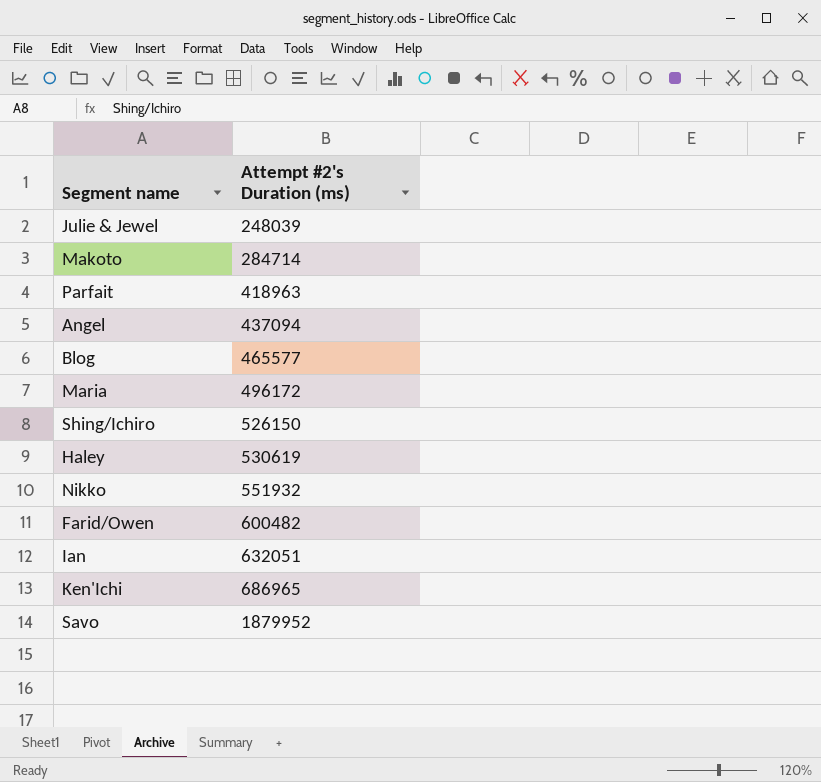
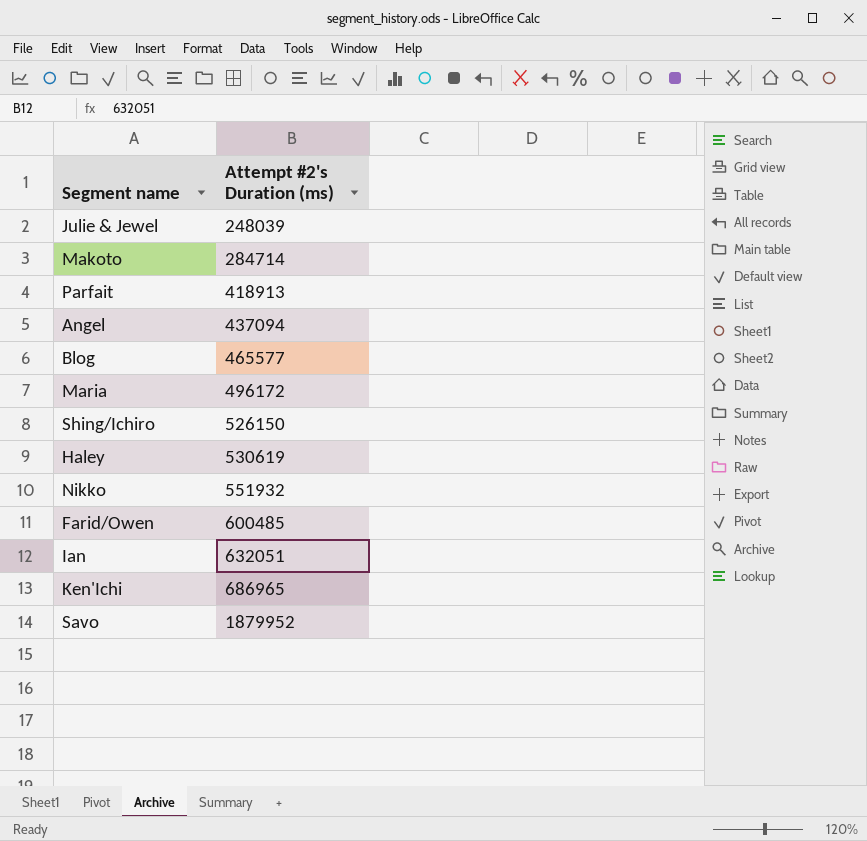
Parfait | Attempt #2's Duration (ms): 418963 -> 418913
Farid/Owen | Attempt #2's Duration (ms): 600482 -> 600485

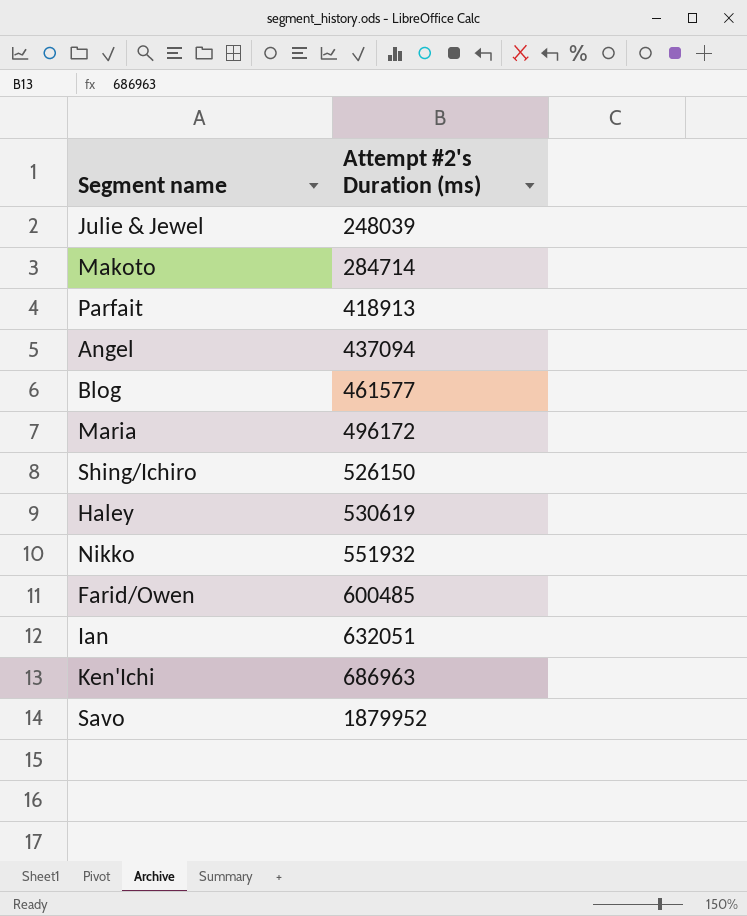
Blog | Attempt #2's Duration (ms): 465577 -> 461577
Ken'Ichi | Attempt #2's Duration (ms): 686965 -> 686963

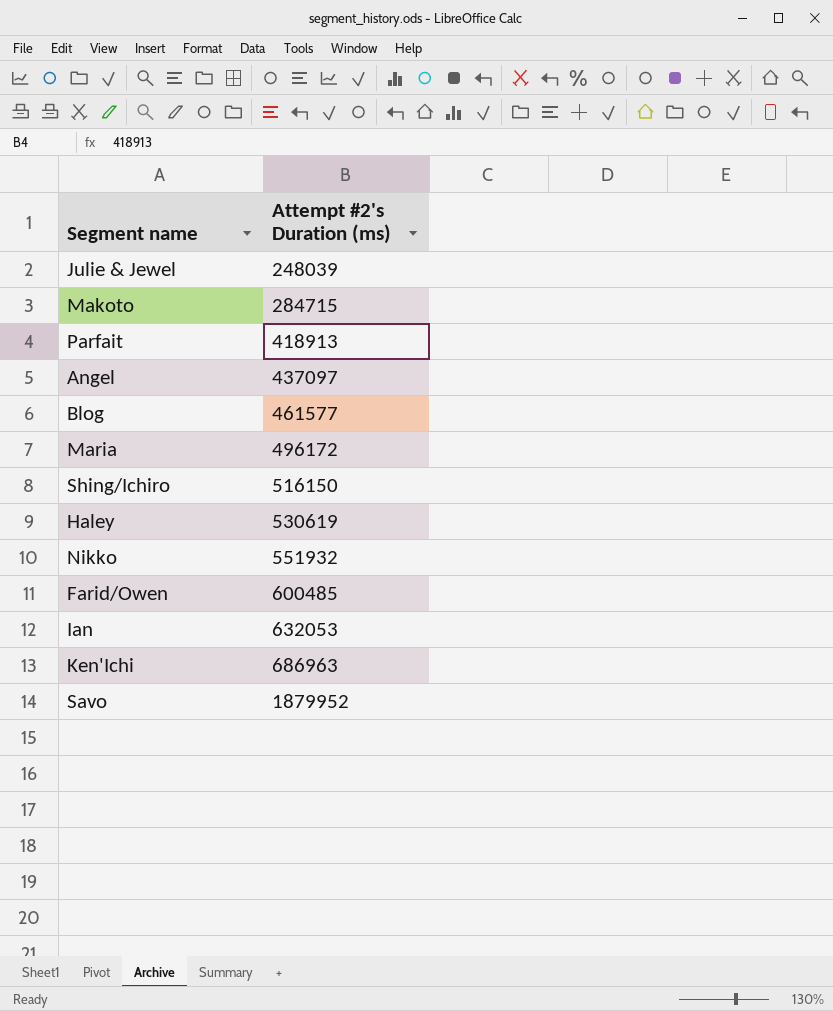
Makoto | Attempt #2's Duration (ms): 284714 -> 284715
Angel | Attempt #2's Duration (ms): 437094 -> 437097
Shing/Ichiro | Attempt #2's Duration (ms): 526150 -> 516150
Ian | Attempt #2's Duration (ms): 632051 -> 632053

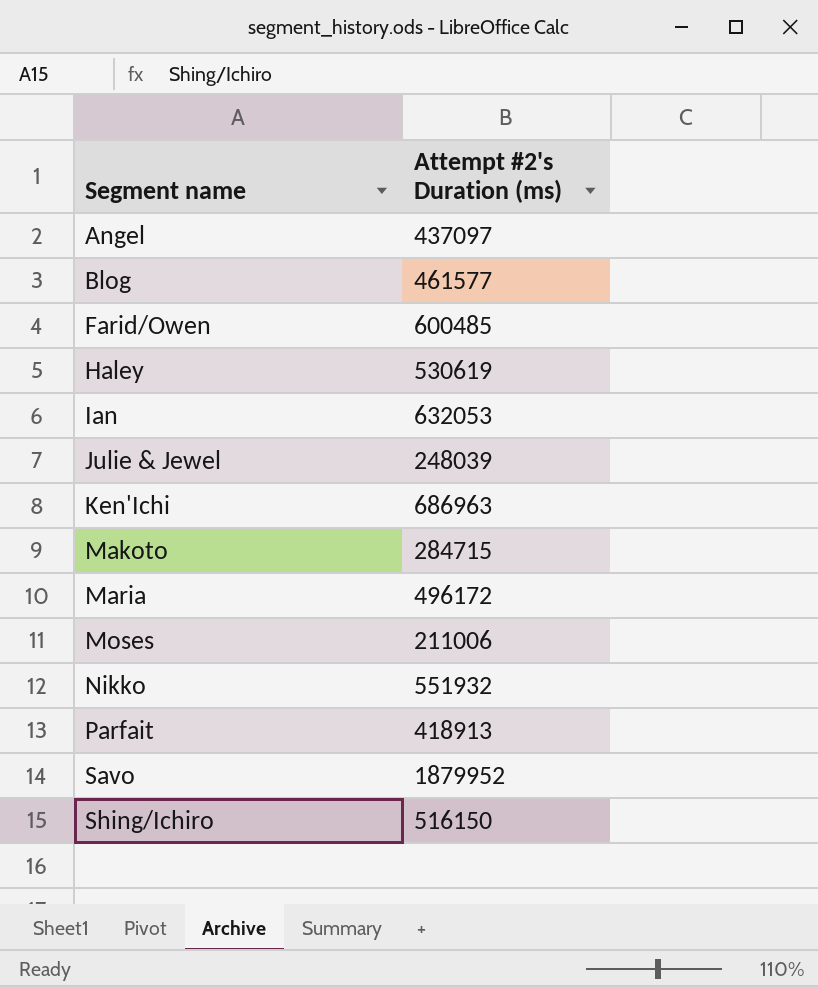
row order: Attempt #2's Duration (ms) ascending -> Segment name ascending
row Moses: none -> 211006

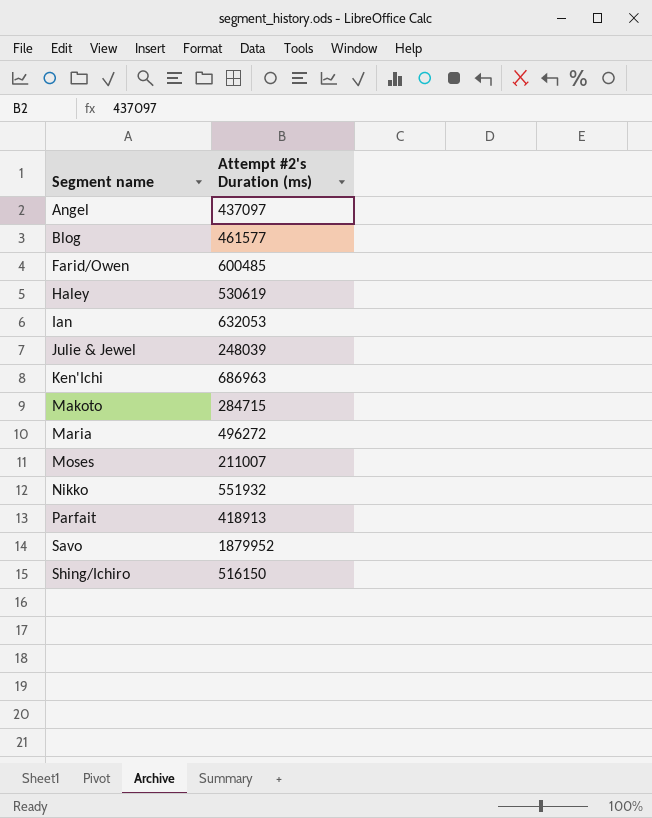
Maria | Attempt #2's Duration (ms): 496172 -> 496272
Moses | Attempt #2's Duration (ms): 211006 -> 211007

